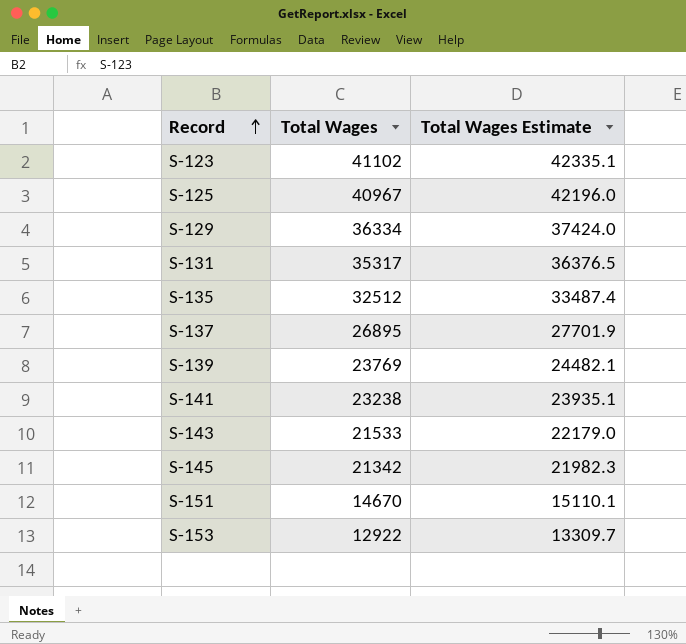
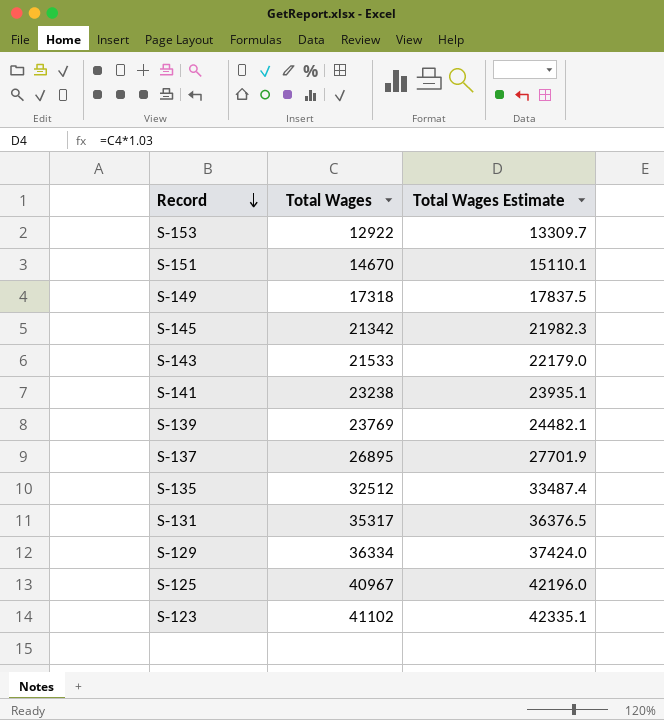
row order: Record ascending -> Record descending
row S-149: none -> 17318 | 17837.5

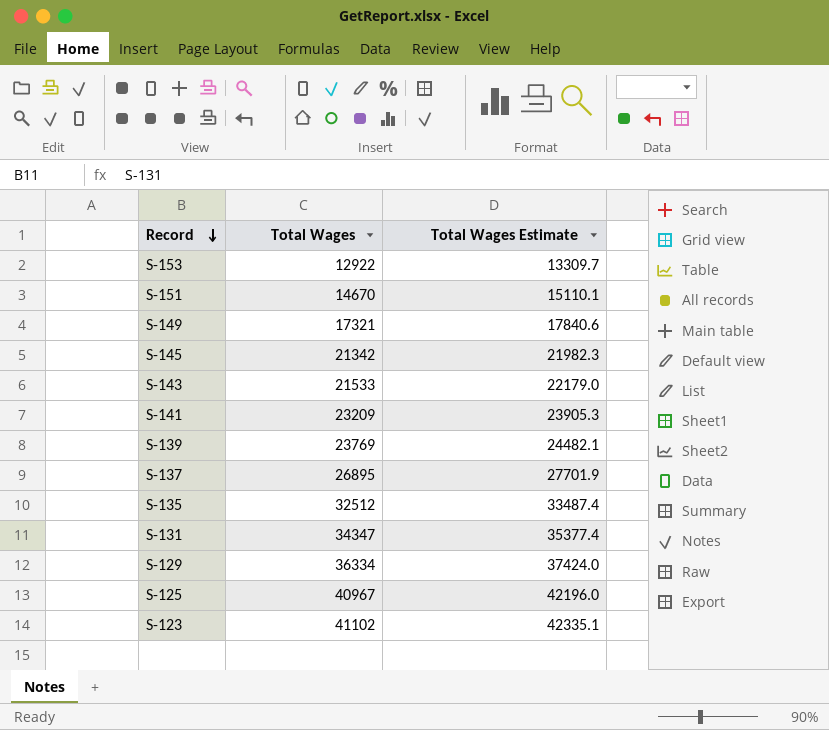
S-149 | Total Wages: 17318 -> 17321
S-149 | Total Wages Estimate: 17837.5 -> 17840.6
S-141 | Total Wages: 23238 -> 23209
S-141 | Total Wages Estimate: 23935.1 -> 23905.3
S-131 | Total Wages: 35317 -> 34347
S-131 | Total Wages Estimate: 36376.5 -> 35377.4

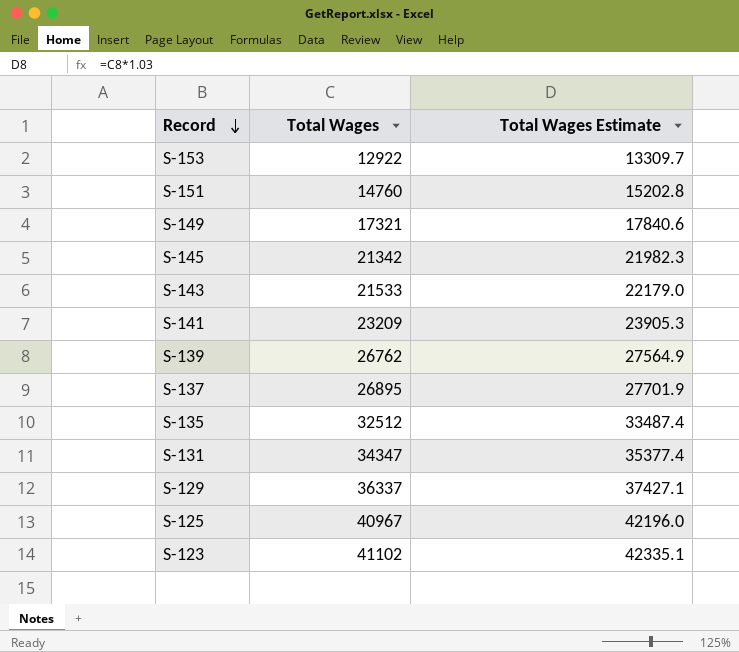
S-151 | Total Wages: 14670 -> 14760
S-151 | Total Wages Estimate: 15110.1 -> 15202.8
S-139 | Total Wages: 23769 -> 26762
S-139 | Total Wages Estimate: 24482.1 -> 27564.9
S-129 | Total Wages: 36334 -> 36337
S-129 | Total Wages Estimate: 37424.0 -> 37427.1

